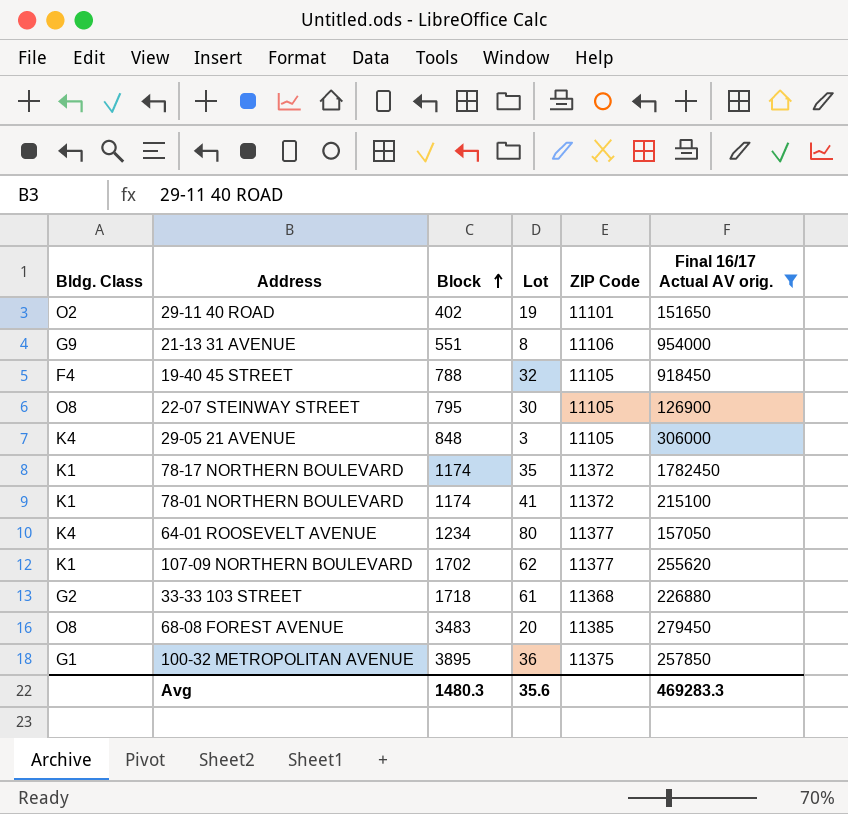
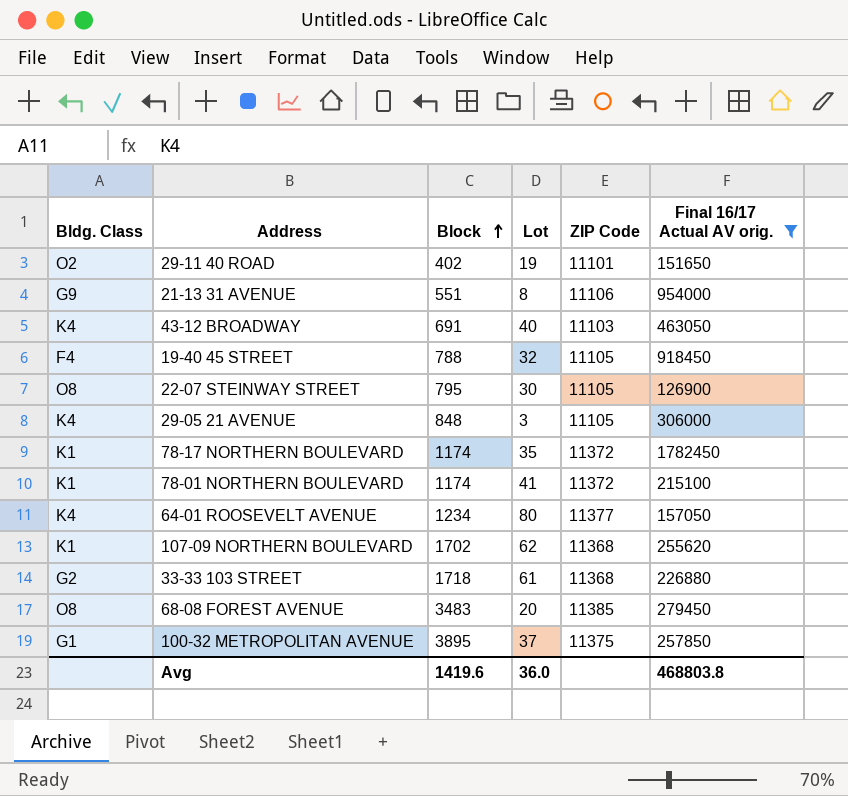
row 43-12 BROADWAY: none -> K4 | 691 | 40 | 11103 | 463050
107-09 NORTHERN BOULEVARD | ZIP Code: 11377 -> 11368
100-32 METROPOLITAN AVENUE | Lot: 36 -> 37
Avg | Block: 1480.3 -> 1419.6
Avg | Lot: 35.6 -> 36.0
Avg | Final 16/17 Actual AV orig.: 469283.3 -> 468803.8

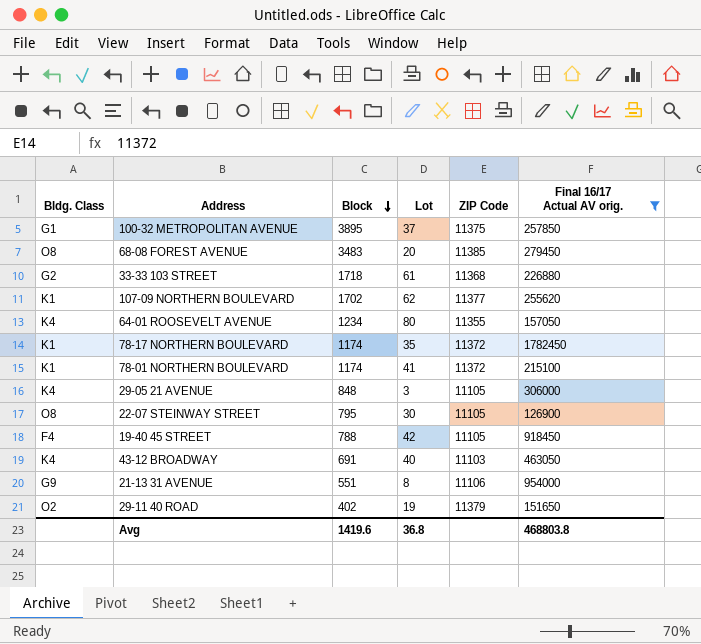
row order: Block ascending -> Block descending
107-09 NORTHERN BOULEVARD | ZIP Code: 11368 -> 11377
64-01 ROOSEVELT AVENUE | ZIP Code: 11377 -> 11355
19-40 45 STREET | Lot: 32 -> 42
29-11 40 ROAD | ZIP Code: 11101 -> 11379
Avg | Lot: 36.0 -> 36.8

